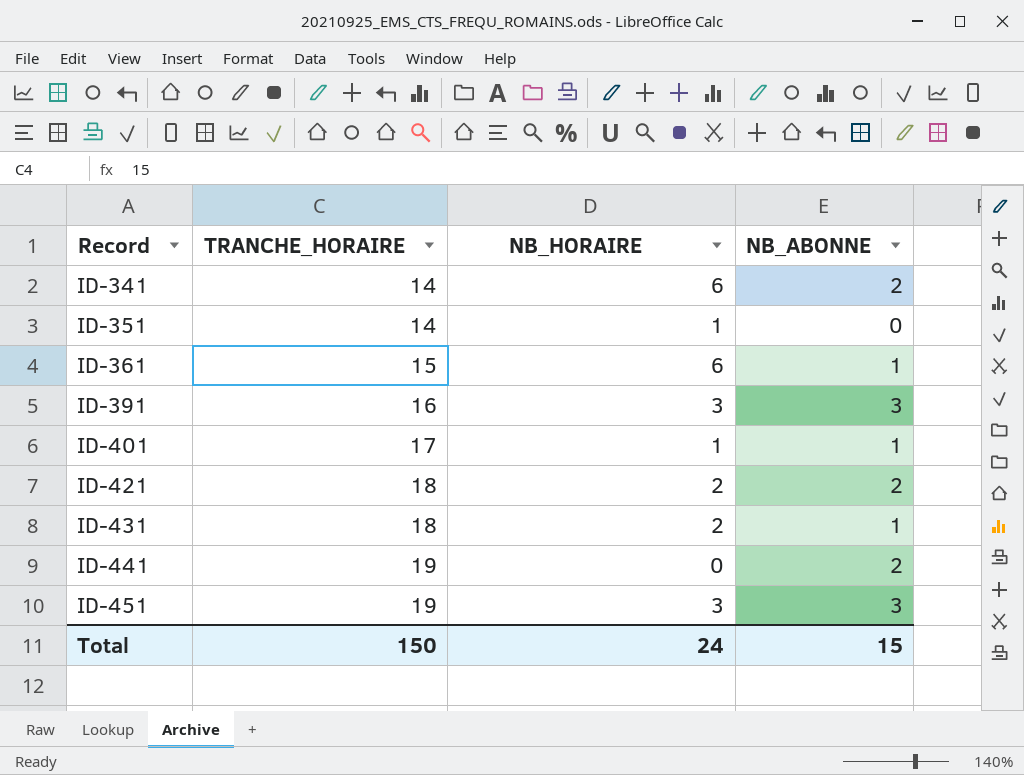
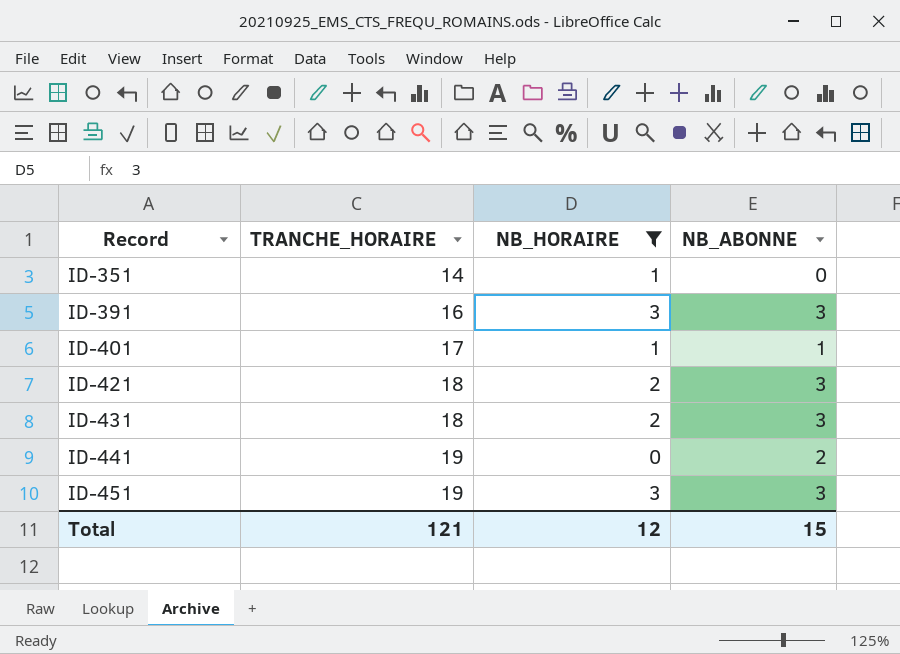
filter: none -> NB_HORAIRE != 6
ID-421 | NB_ABONNE: 2 -> 3
ID-431 | NB_ABONNE: 1 -> 3
Total | TRANCHE_HORAIRE: 150 -> 121
Total | NB_HORAIRE: 24 -> 12

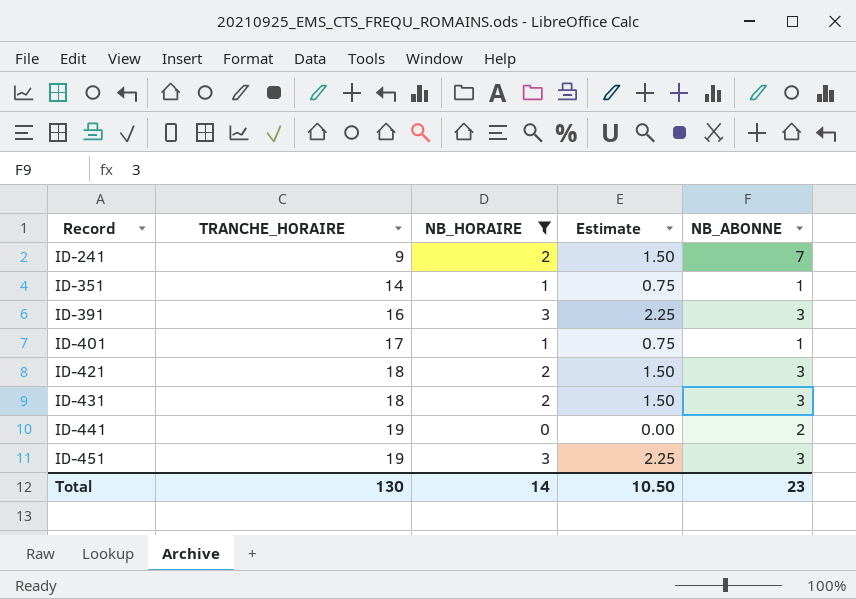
column Estimate | formula: none -> [NB_HORAIRE] * 0.75
row ID-241: none -> 9 | 2 | 1.50 | 7
ID-351 | NB_ABONNE: 0 -> 1
Total | TRANCHE_HORAIRE: 121 -> 130
Total | NB_HORAIRE: 12 -> 14
Total | NB_ABONNE: 15 -> 23

